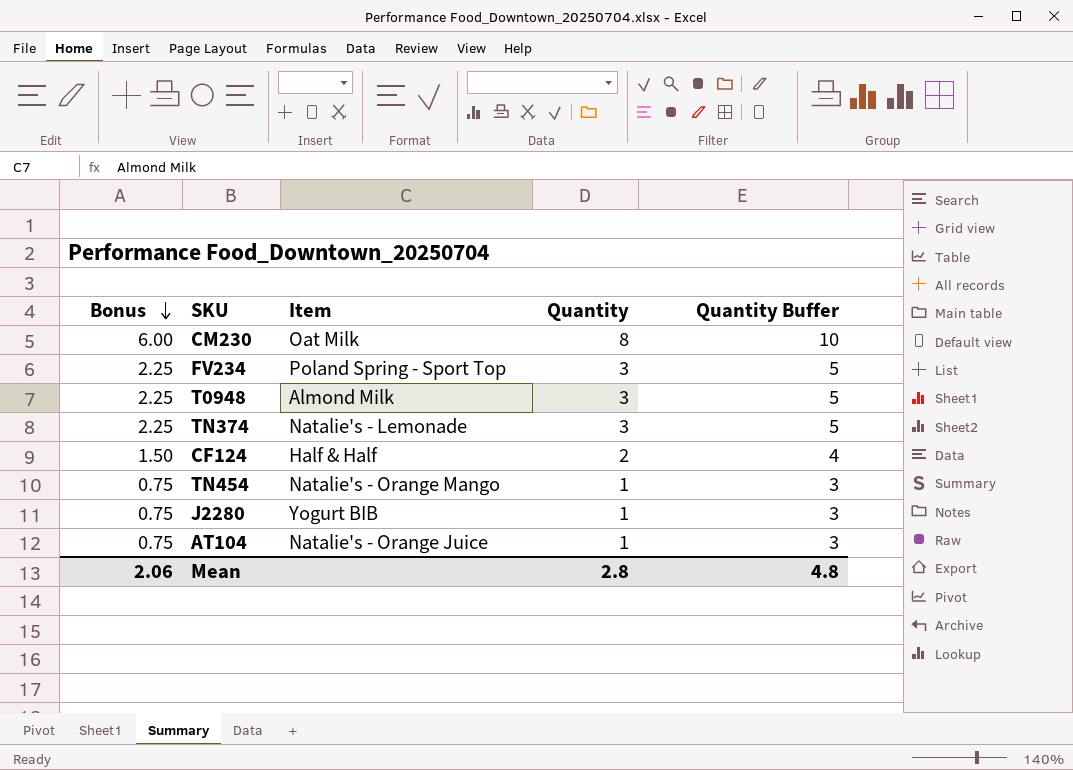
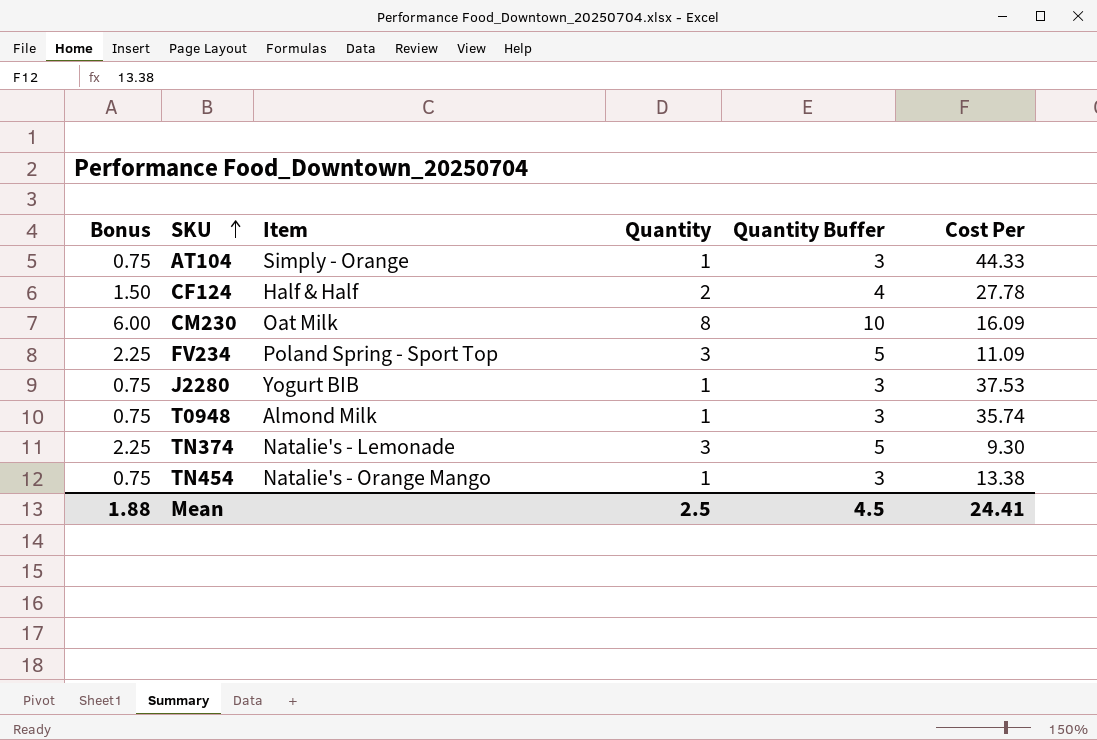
row order: Bonus descending -> SKU ascending
column Cost Per | position: none -> 6
AT104 | Item: Natalie's - Orange Juice -> Simply - Orange
T0948 | Bonus: 2.25 -> 0.75
T0948 | Quantity: 3 -> 1
T0948 | Quantity Buffer: 5 -> 3
Mean | Bonus: 2.06 -> 1.88
Mean | Quantity: 2.8 -> 2.5
Mean | Quantity Buffer: 4.8 -> 4.5

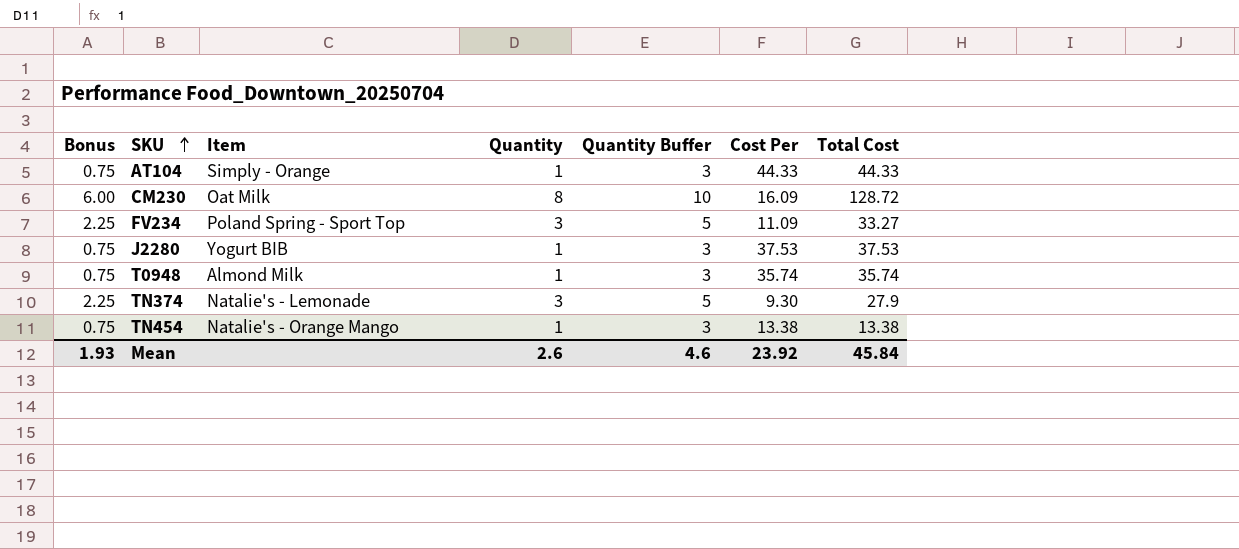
column Total Cost | formula: none -> [Quantity] * [Cost Per]
row CF124: 1.50 | Half & Half | 2 | 4 | 27.78 -> none
Mean | Bonus: 1.88 -> 1.93
Mean | Quantity: 2.5 -> 2.6
Mean | Quantity Buffer: 4.5 -> 4.6
Mean | Cost Per: 24.41 -> 23.92

